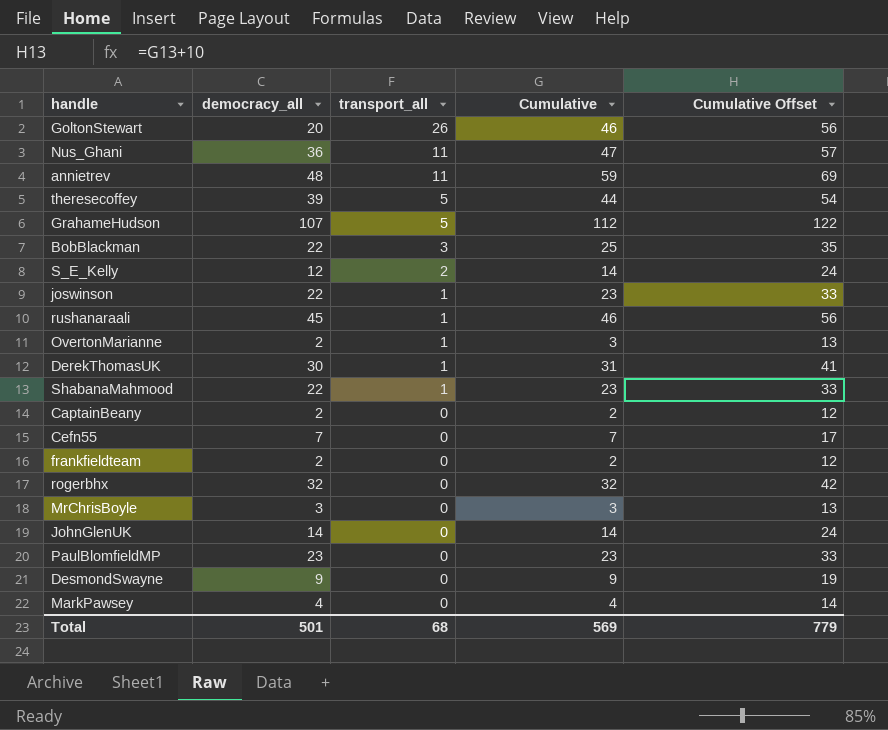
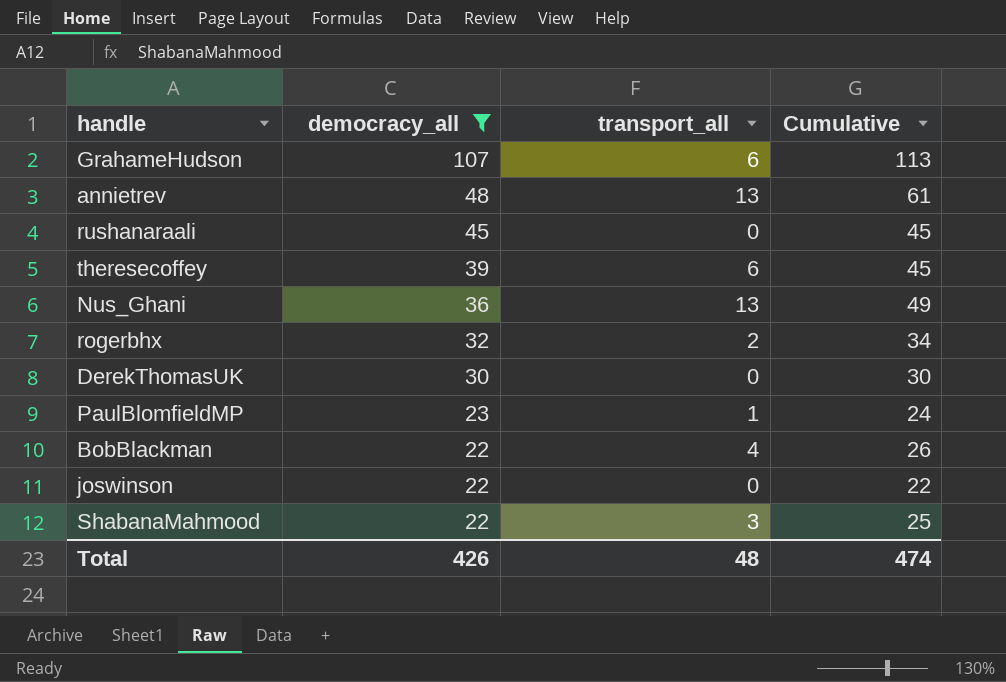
filter: none -> democracy_all >= 22
row order: transport_all descending -> democracy_all descending
column Cumulative Offset | formula: [Cumulative] + 10 -> none
GrahameHudson | transport_all: 5 -> 6
GrahameHudson | Cumulative: 112 -> 113
annietrev | transport_all: 11 -> 13
annietrev | Cumulative: 59 -> 61
rushanaraali | transport_all: 1 -> 0
rushanaraali | Cumulative: 46 -> 45
theresecoffey | transport_all: 5 -> 6
theresecoffey | Cumulative: 44 -> 45
Nus_Ghani | transport_all: 11 -> 13
Nus_Ghani | Cumulative: 47 -> 49
rogerbhx | transport_all: 0 -> 2
rogerbhx | Cumulative: 32 -> 34
DerekThomasUK | transport_all: 1 -> 0
DerekThomasUK | Cumulative: 31 -> 30
PaulBlomfieldMP | transport_all: 0 -> 1
PaulBlomfieldMP | Cumulative: 23 -> 24
BobBlackman | transport_all: 3 -> 4
BobBlackman | Cumulative: 25 -> 26
joswinson | transport_all: 1 -> 0
joswinson | Cumulative: 23 -> 22
ShabanaMahmood | transport_all: 1 -> 3
ShabanaMahmood | Cumulative: 23 -> 25
Total | democracy_all: 501 -> 426
Total | transport_all: 68 -> 48
Total | Cumulative: 569 -> 474

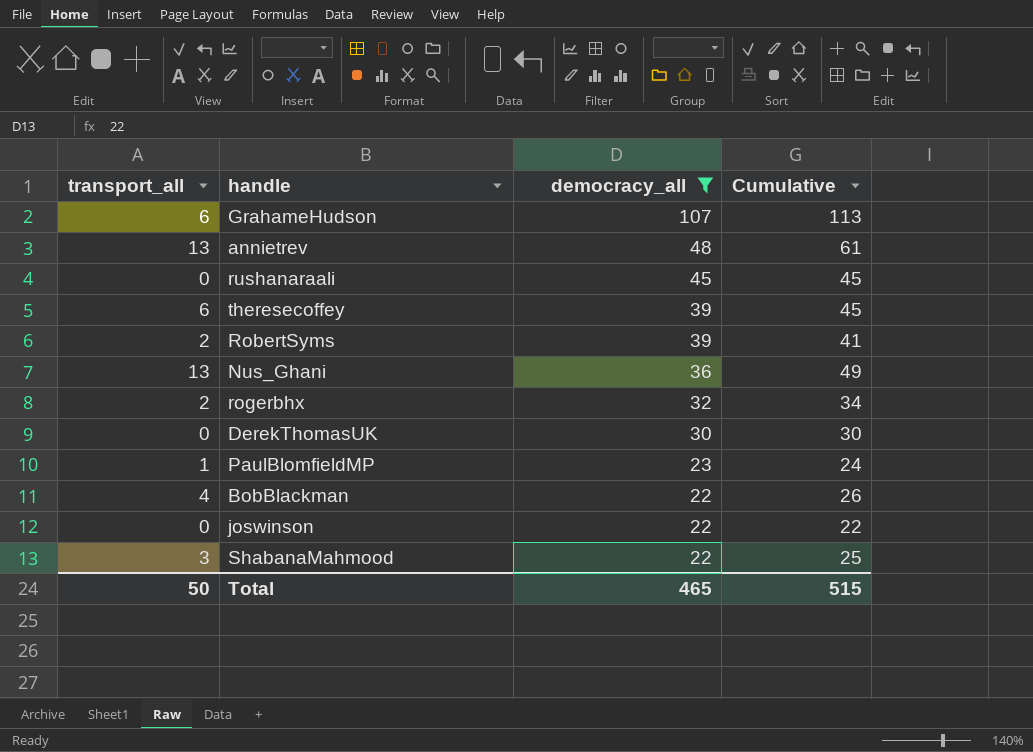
column transport_all | position: 3 -> 1
row RobertSyms: none -> 2 | 39 | 41
Total | transport_all: 48 -> 50
Total | democracy_all: 426 -> 465
Total | Cumulative: 474 -> 515

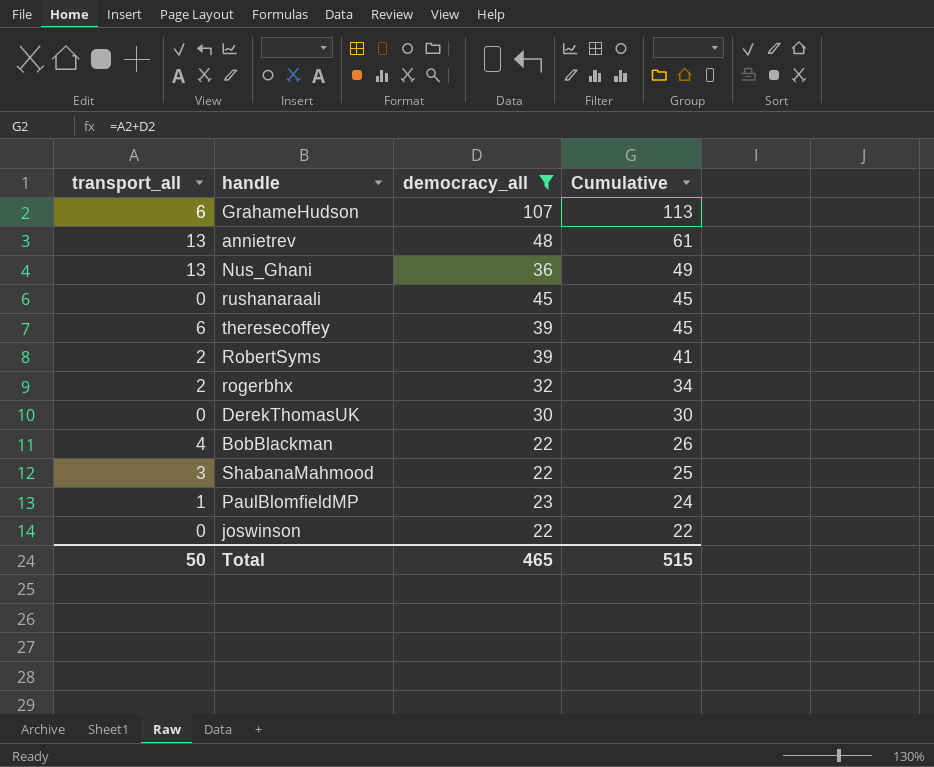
row order: democracy_all descending -> Cumulative descending

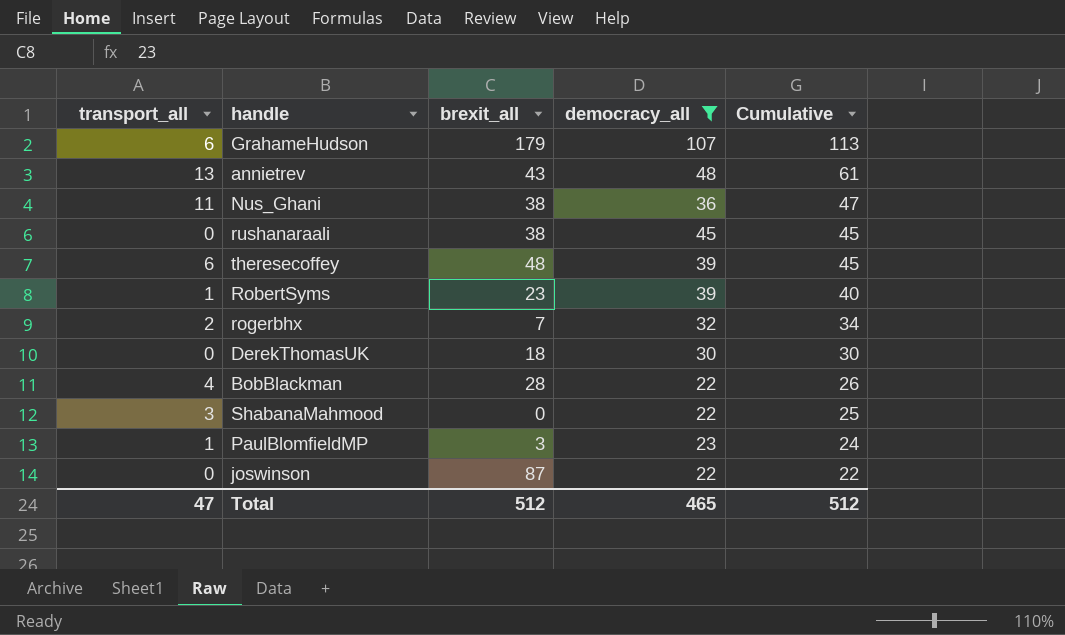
column brexit_all | position: none -> 3
Nus_Ghani | transport_all: 13 -> 11
Nus_Ghani | Cumulative: 49 -> 47
RobertSyms | transport_all: 2 -> 1
RobertSyms | Cumulative: 41 -> 40
Total | transport_all: 50 -> 47
Total | Cumulative: 515 -> 512

